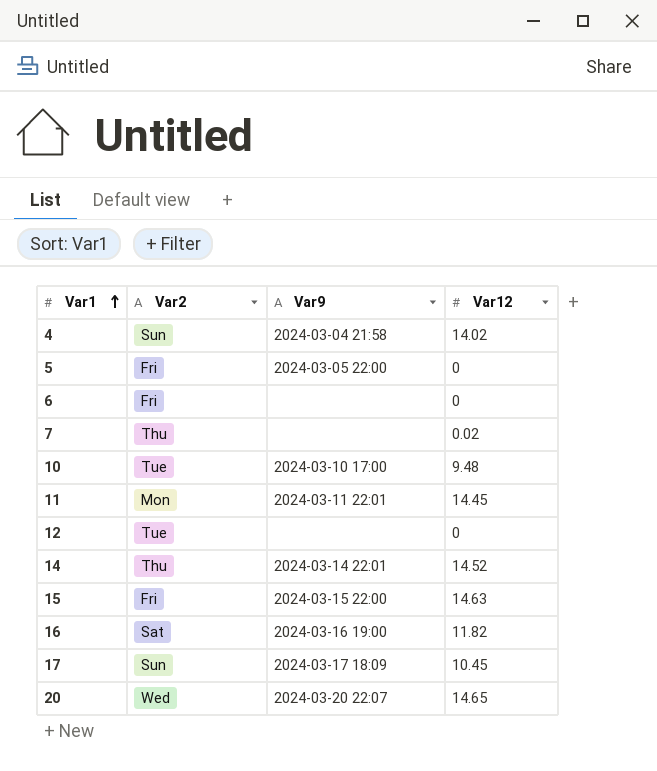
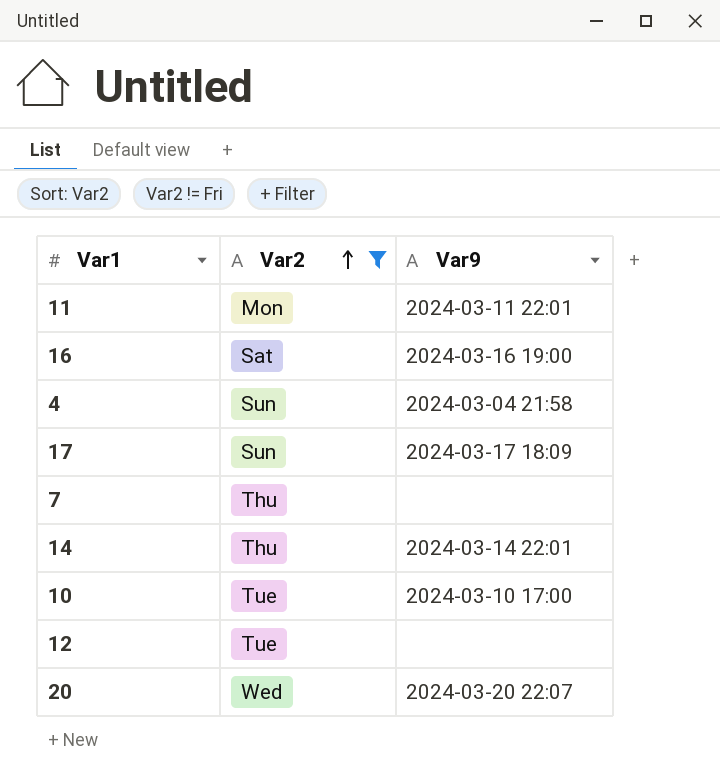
filter: none -> Var2 != Fri
row order: Var1 ascending -> Var2 ascending
column Var12 | position: 4 -> none

